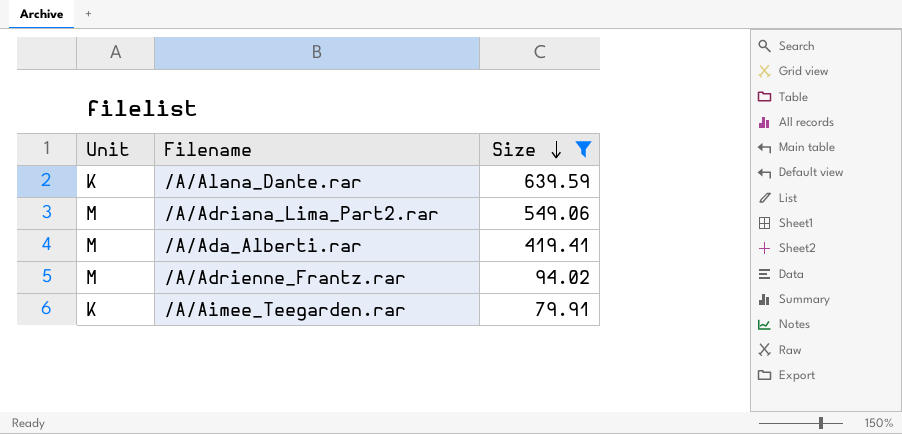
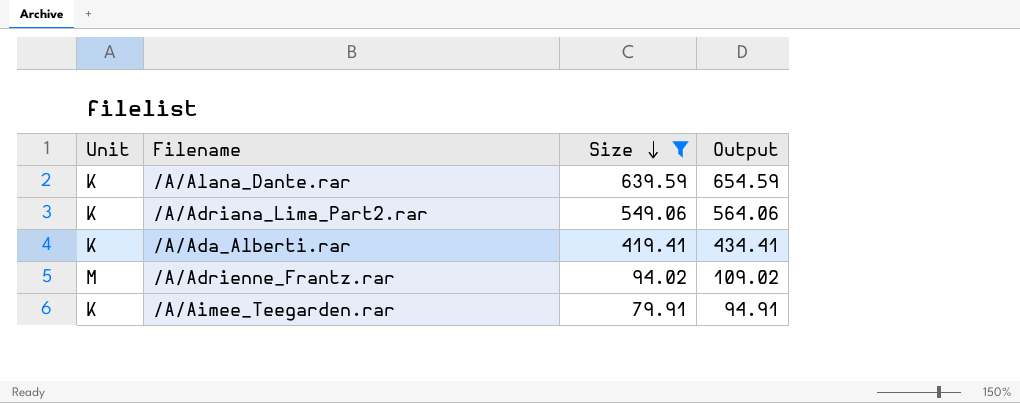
column Output | formula: none -> [Size] + 15
/A/Adriana_Lima_Part2.rar | Unit: M -> K
/A/Ada_Alberti.rar | Unit: M -> K

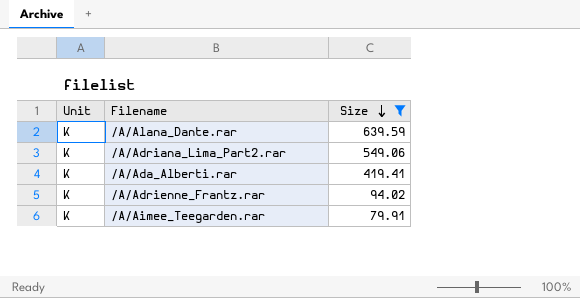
column Output | formula: [Size] + 15 -> none
/A/Adrienne_Frantz.rar | Unit: M -> K

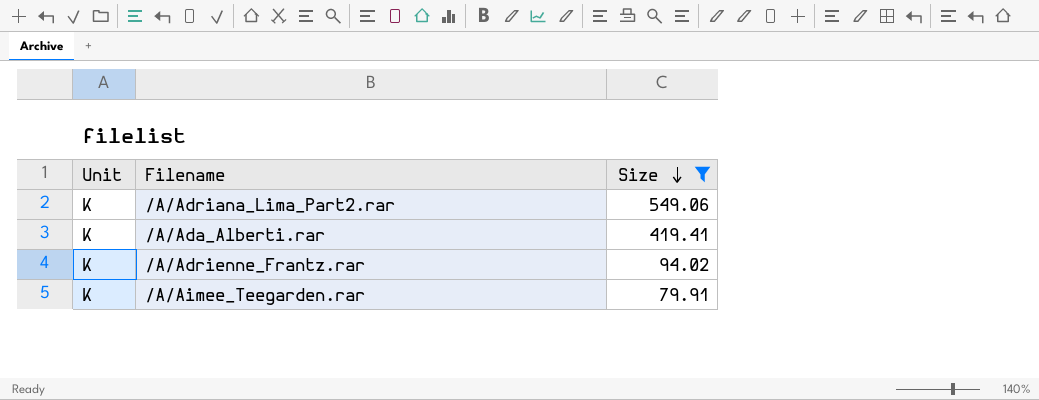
row /A/Alana_Dante.rar: K | 639.59 -> none

